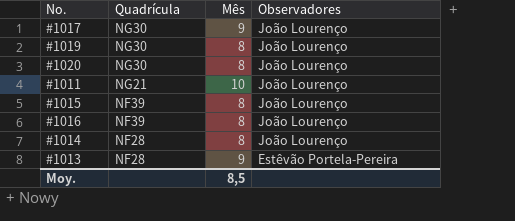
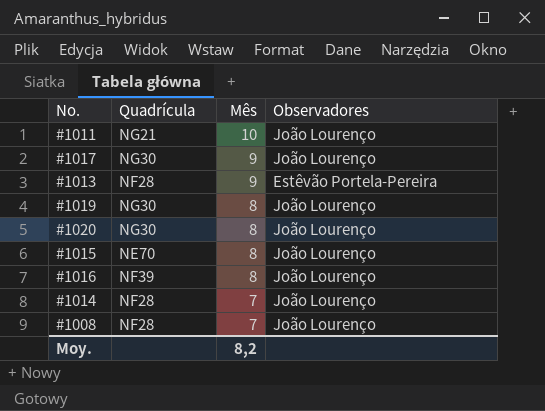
row order: Quadrícula descending -> Mês descending
#1015 | Quadrícula: NF39 -> NE70
#1014 | Mês: 8 -> 7
row #1008: none -> NF28 | 7 | João Lourenço
Moy. | Mês: 8,5 -> 8,2

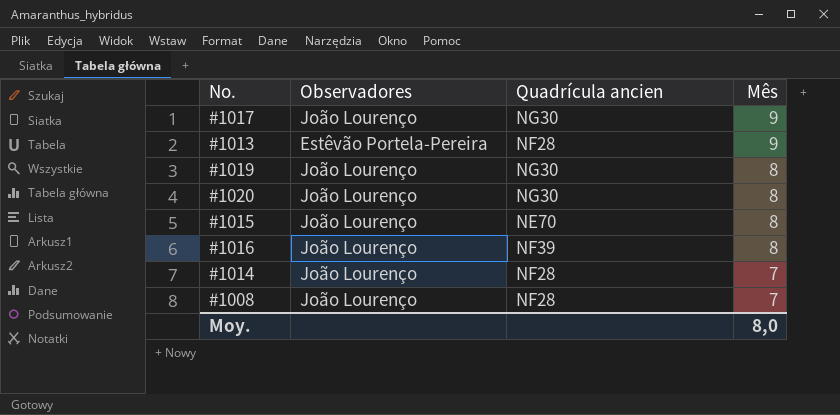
column Observadores | position: 4 -> 2
column name: Quadrícula -> Quadrícula ancien
row #1011: NG21 | 10 | João Lourenço -> none
Moy. | Mês: 8,2 -> 8,0

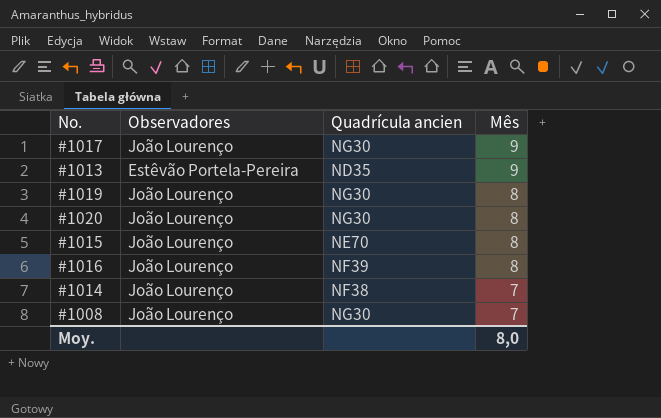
#1013 | Quadrícula ancien: NF28 -> ND35
#1014 | Quadrícula ancien: NF28 -> NF38
#1008 | Quadrícula ancien: NF28 -> NG30

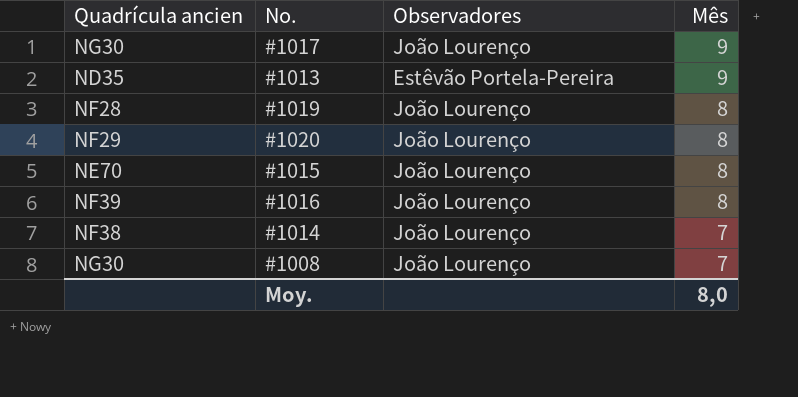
column Quadrícula ancien | position: 3 -> 1
#1019 | Quadrícula ancien: NG30 -> NF28
#1020 | Quadrícula ancien: NG30 -> NF29

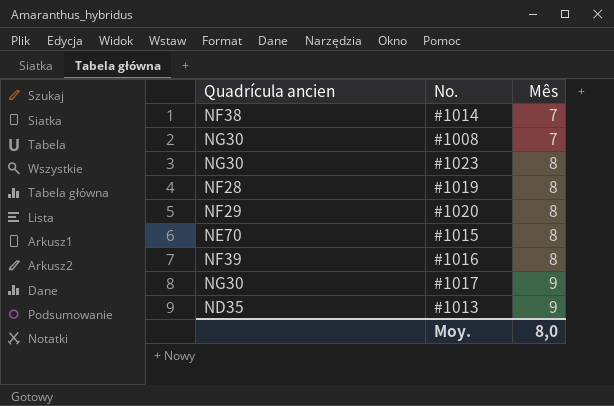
row order: Mês descending -> Mês ascending
column Observadores | position: 3 -> none
row #1023: none -> NG30 | 8

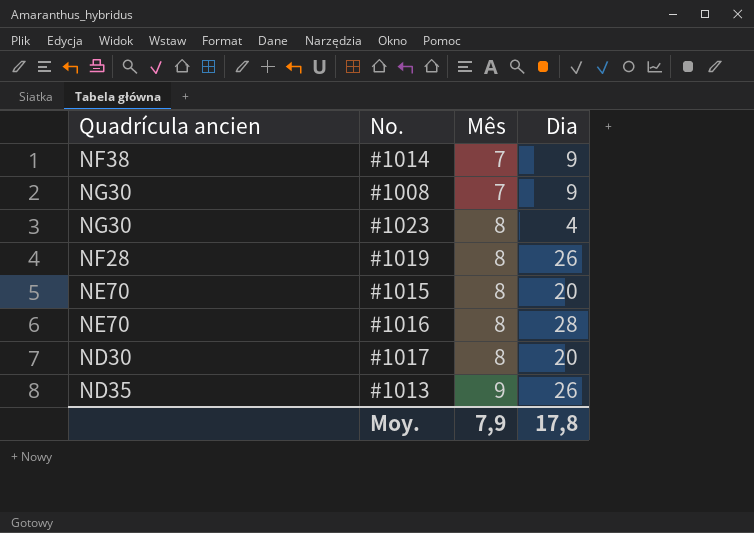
column Dia | position: none -> 4
row #1020: NF29 | 8 -> none
#1016 | Quadrícula ancien: NF39 -> NE70
#1017 | Quadrícula ancien: NG30 -> ND30
#1017 | Mês: 9 -> 8
Moy. | Mês: 8,0 -> 7,9

